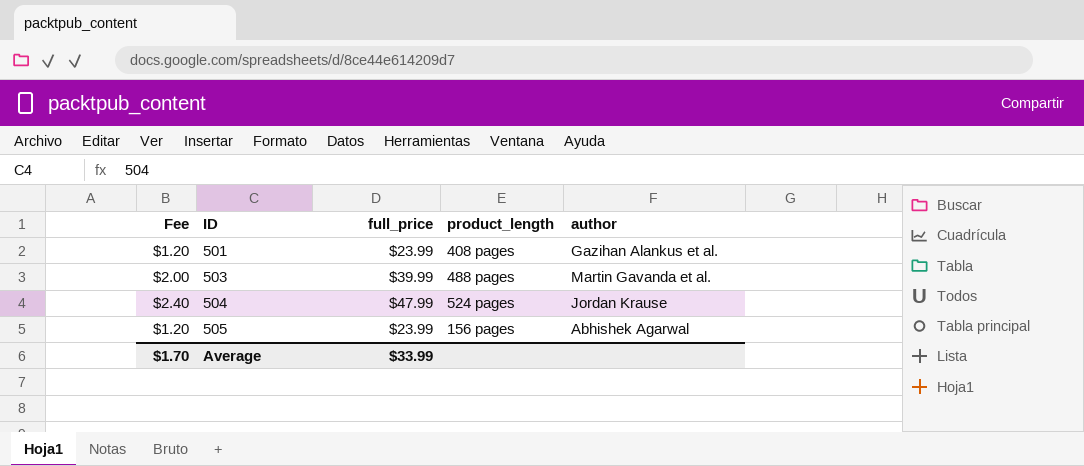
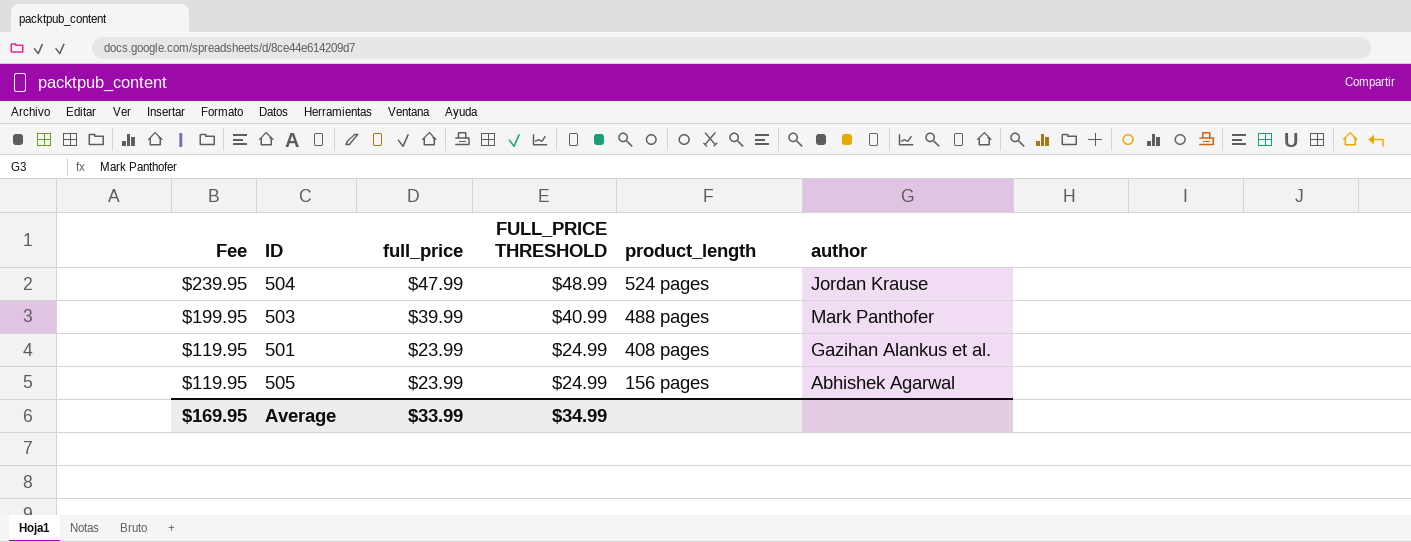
row order: ID ascending -> Fee descending
column Fee | formula: [full_price] * 0.05 -> [full_price] * 5
column FULL_PRICE THRESHOLD | formula: none -> [full_price] + 1
503 | author: Martin Gavanda et al. -> Mark Panthofer
Average | Fee: $1.70 -> $169.95

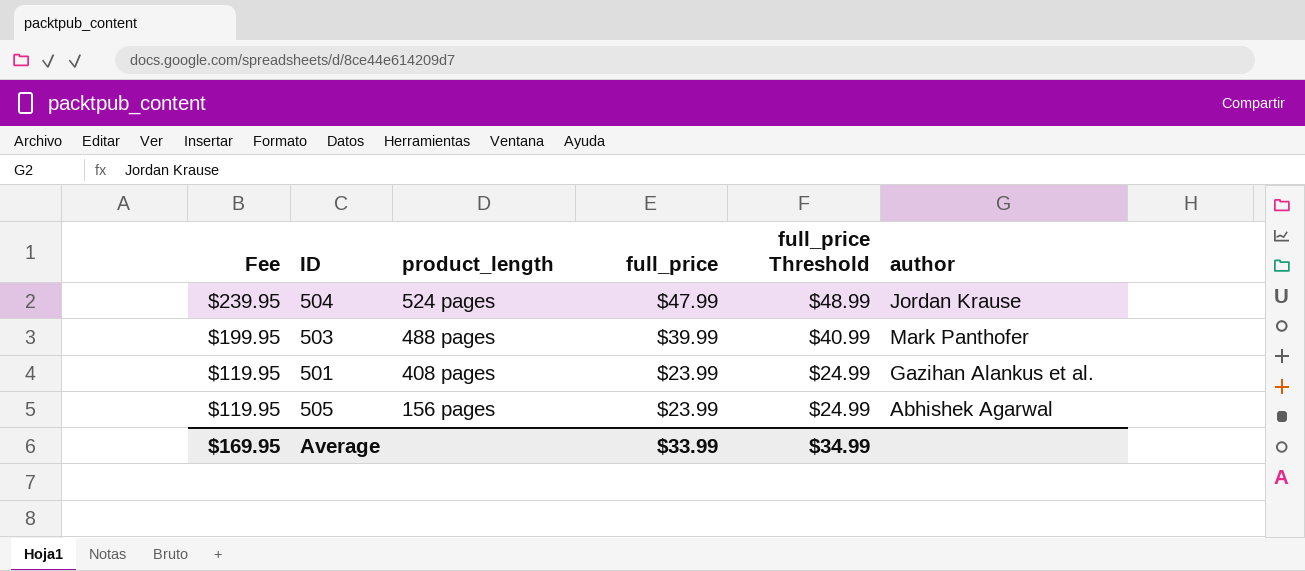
column product_length | position: 5 -> 3
column name: FULL_PRICE THRESHOLD -> full_price Threshold

